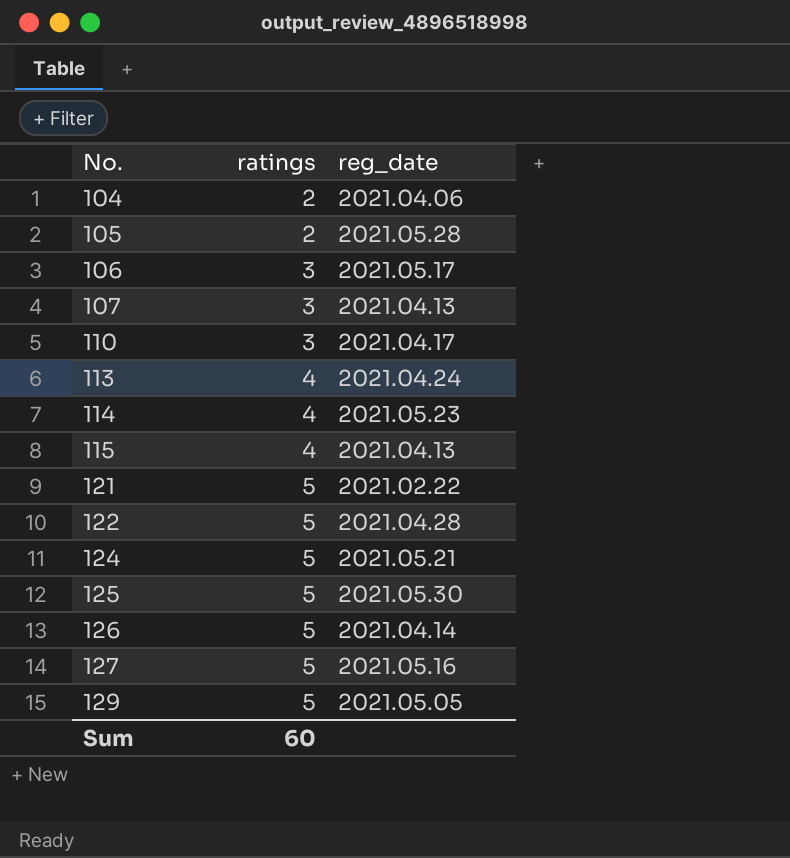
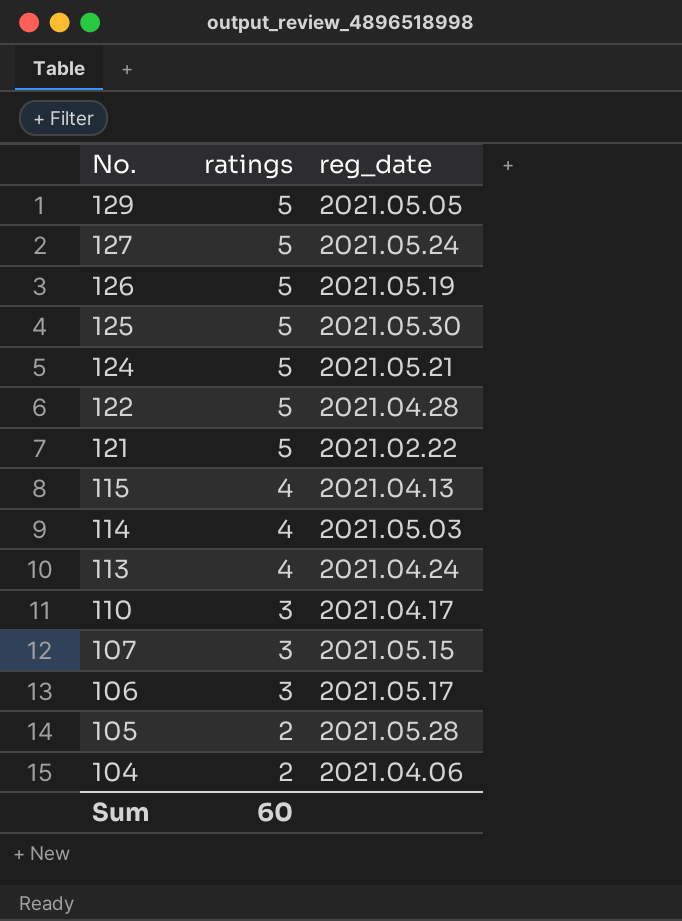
row order: No. ascending -> No. descending
127 | reg_date: 2021.05.16 -> 2021.05.24
126 | reg_date: 2021.04.14 -> 2021.05.19
114 | reg_date: 2021.05.23 -> 2021.05.03
107 | reg_date: 2021.04.13 -> 2021.05.15

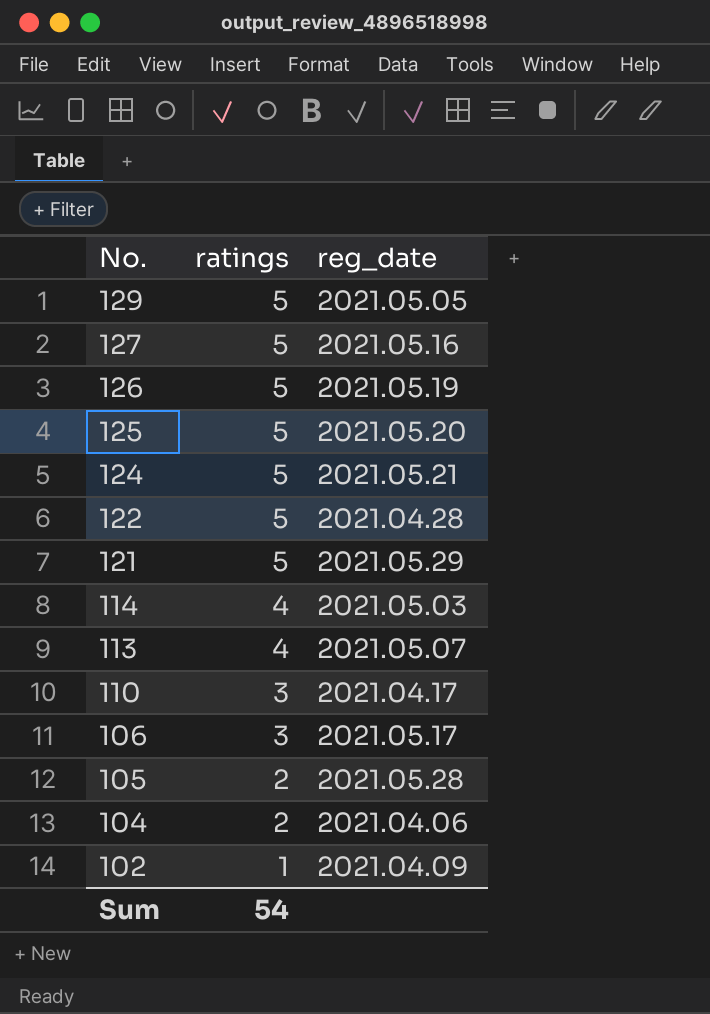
row 115: 4 | 2021.04.13 -> none
row 107: 3 | 2021.05.15 -> none
127 | reg_date: 2021.05.24 -> 2021.05.16
125 | reg_date: 2021.05.30 -> 2021.05.20
121 | reg_date: 2021.02.22 -> 2021.05.29
113 | reg_date: 2021.04.24 -> 2021.05.07
row 102: none -> 1 | 2021.04.09
Sum | ratings: 60 -> 54

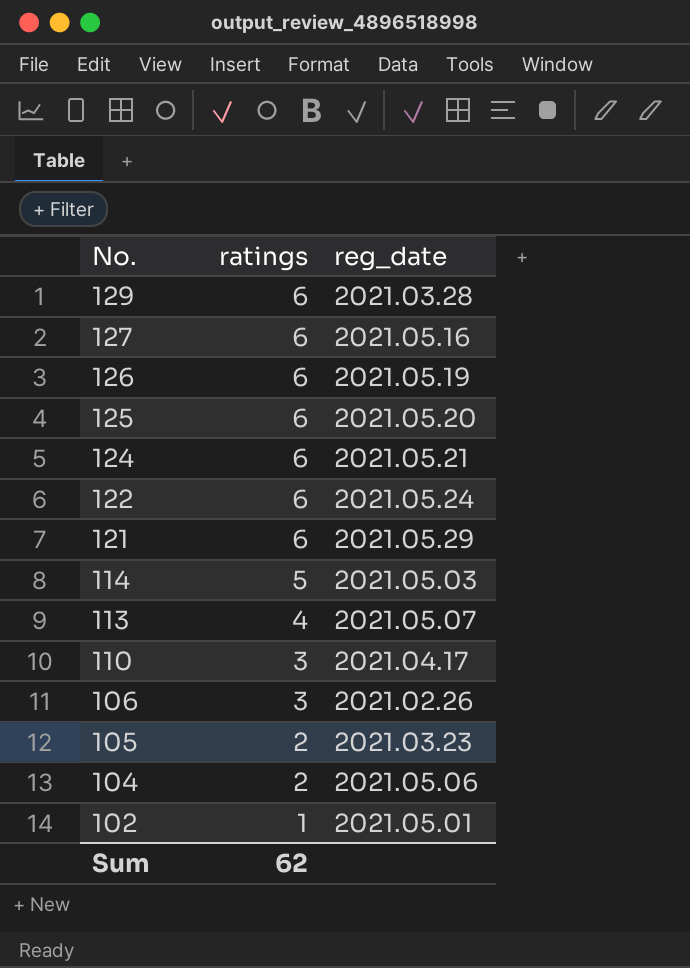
129 | ratings: 5 -> 6
129 | reg_date: 2021.05.05 -> 2021.03.28
127 | ratings: 5 -> 6
126 | ratings: 5 -> 6
125 | ratings: 5 -> 6
124 | ratings: 5 -> 6
122 | ratings: 5 -> 6
122 | reg_date: 2021.04.28 -> 2021.05.24
121 | ratings: 5 -> 6
114 | ratings: 4 -> 5
106 | reg_date: 2021.05.17 -> 2021.02.26
105 | reg_date: 2021.05.28 -> 2021.03.23
104 | reg_date: 2021.04.06 -> 2021.05.06
102 | reg_date: 2021.04.09 -> 2021.05.01
Sum | ratings: 54 -> 62

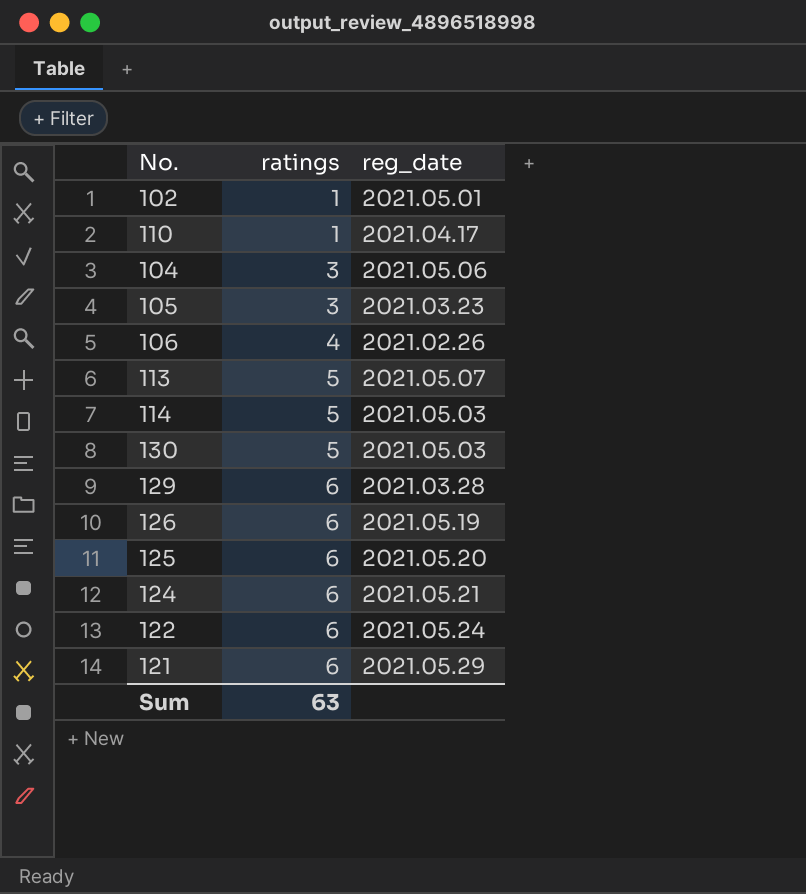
row order: No. descending -> ratings ascending
row 127: 6 | 2021.05.16 -> none
110 | ratings: 3 -> 1
104 | ratings: 2 -> 3
105 | ratings: 2 -> 3
106 | ratings: 3 -> 4
113 | ratings: 4 -> 5
row 130: none -> 5 | 2021.05.03
Sum | ratings: 62 -> 63

